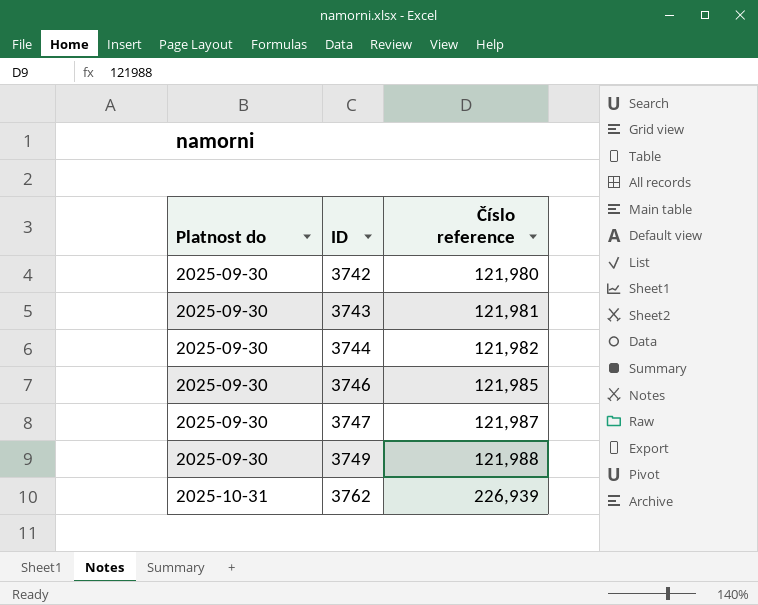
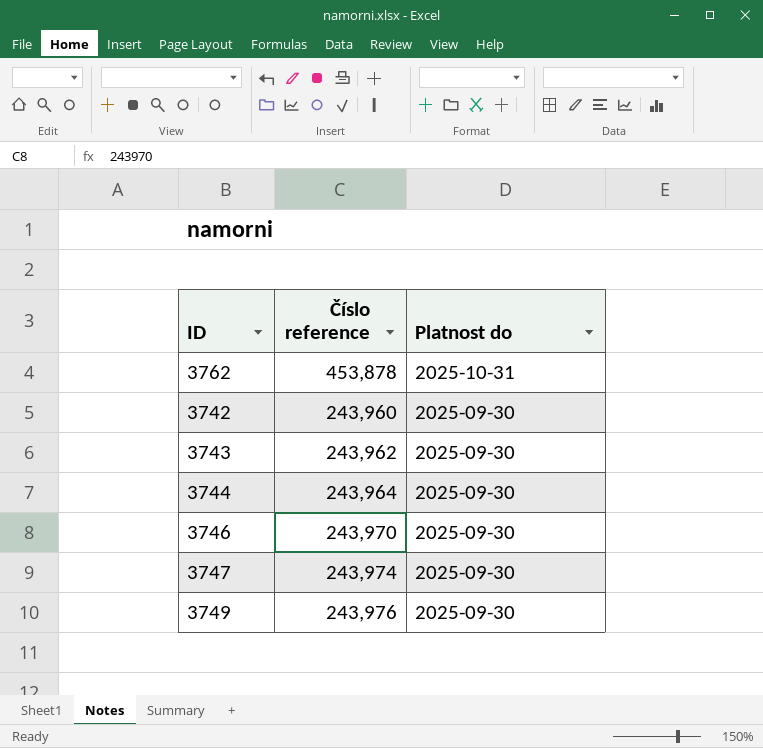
row order: Platnost do ascending -> Platnost do descending
column Platnost do | position: 1 -> 3
3762 | Číslo reference: 226,939 -> 453,878
3742 | Číslo reference: 121,980 -> 243,960
3743 | Číslo reference: 121,981 -> 243,962
3744 | Číslo reference: 121,982 -> 243,964
3746 | Číslo reference: 121,985 -> 243,970
3747 | Číslo reference: 121,987 -> 243,974
3749 | Číslo reference: 121,988 -> 243,976

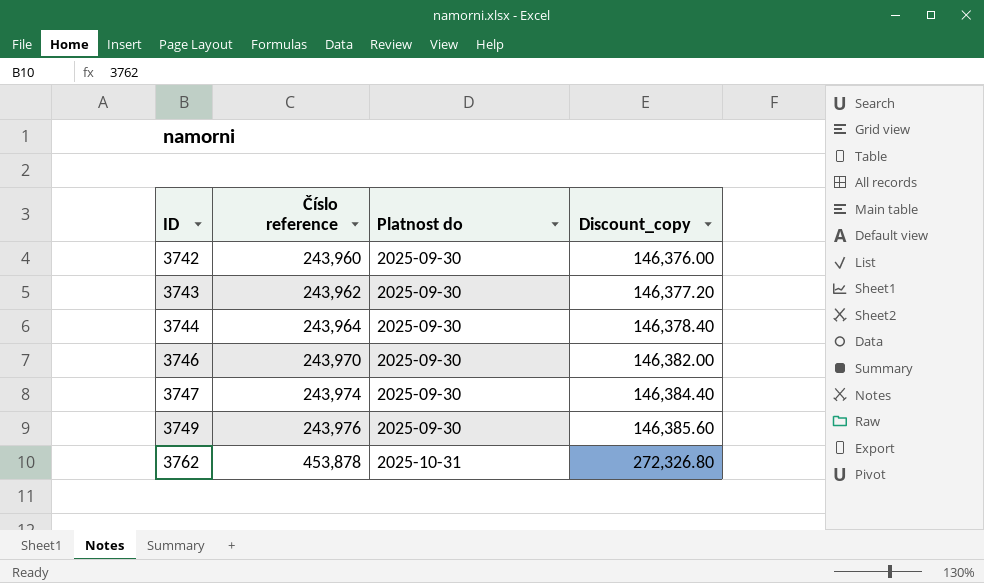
row order: Platnost do descending -> ID ascending
column Discount_copy | formula: none -> [Číslo reference] * 0.6

